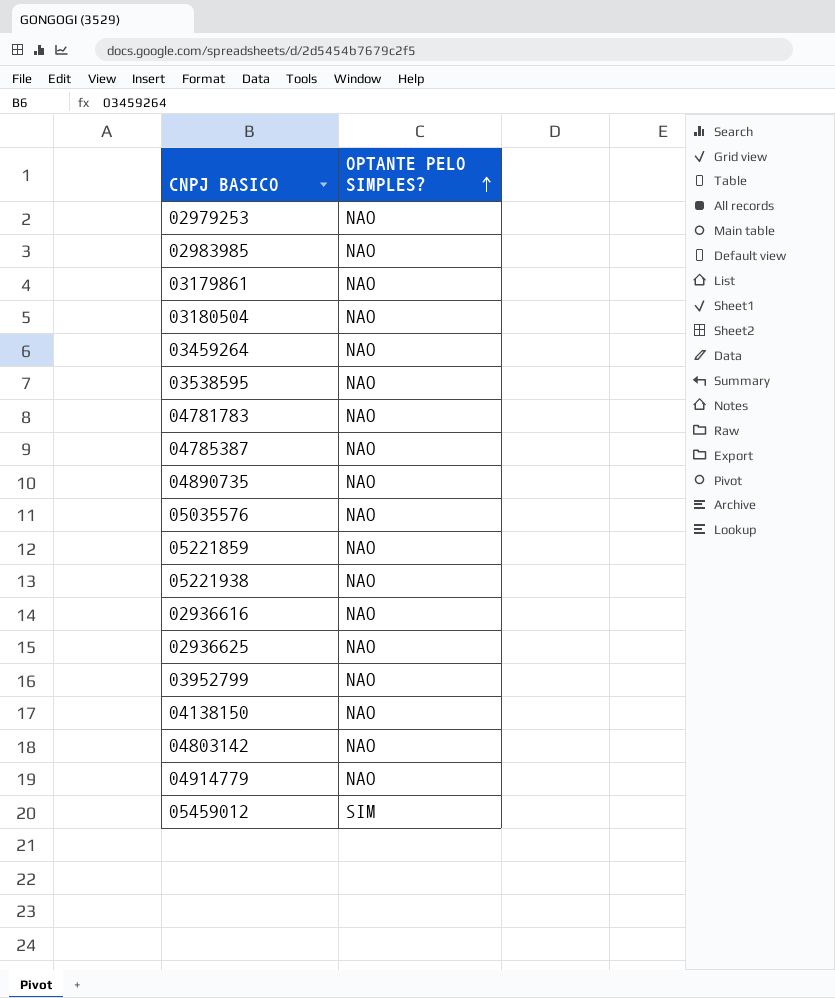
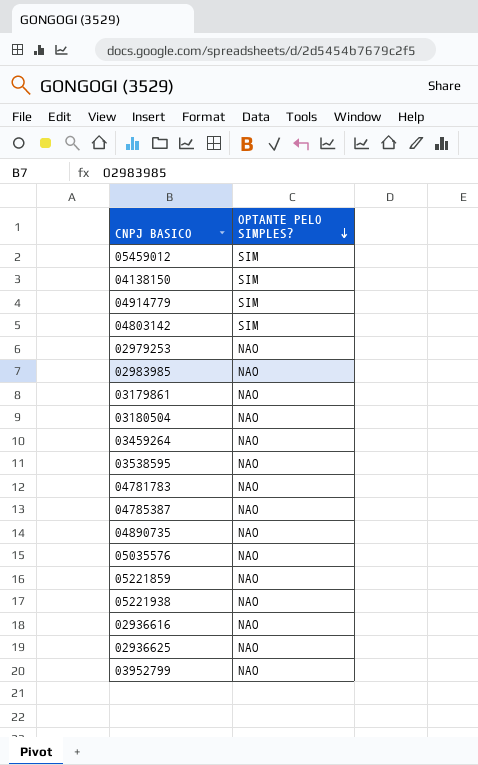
row order: OPTANTE PELO SIMPLES? ascending -> OPTANTE PELO SIMPLES? descending
04138150 | OPTANTE PELO SIMPLES?: NAO -> SIM
04914779 | OPTANTE PELO SIMPLES?: NAO -> SIM
04803142 | OPTANTE PELO SIMPLES?: NAO -> SIM

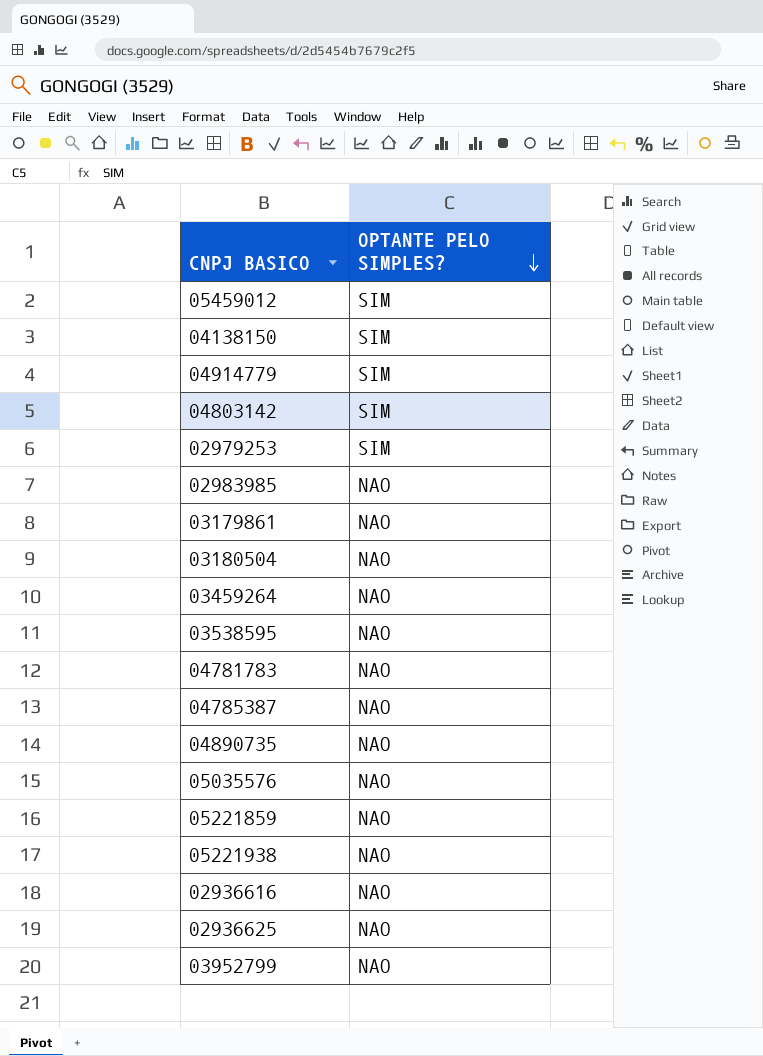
02979253 | OPTANTE PELO SIMPLES?: NAO -> SIM

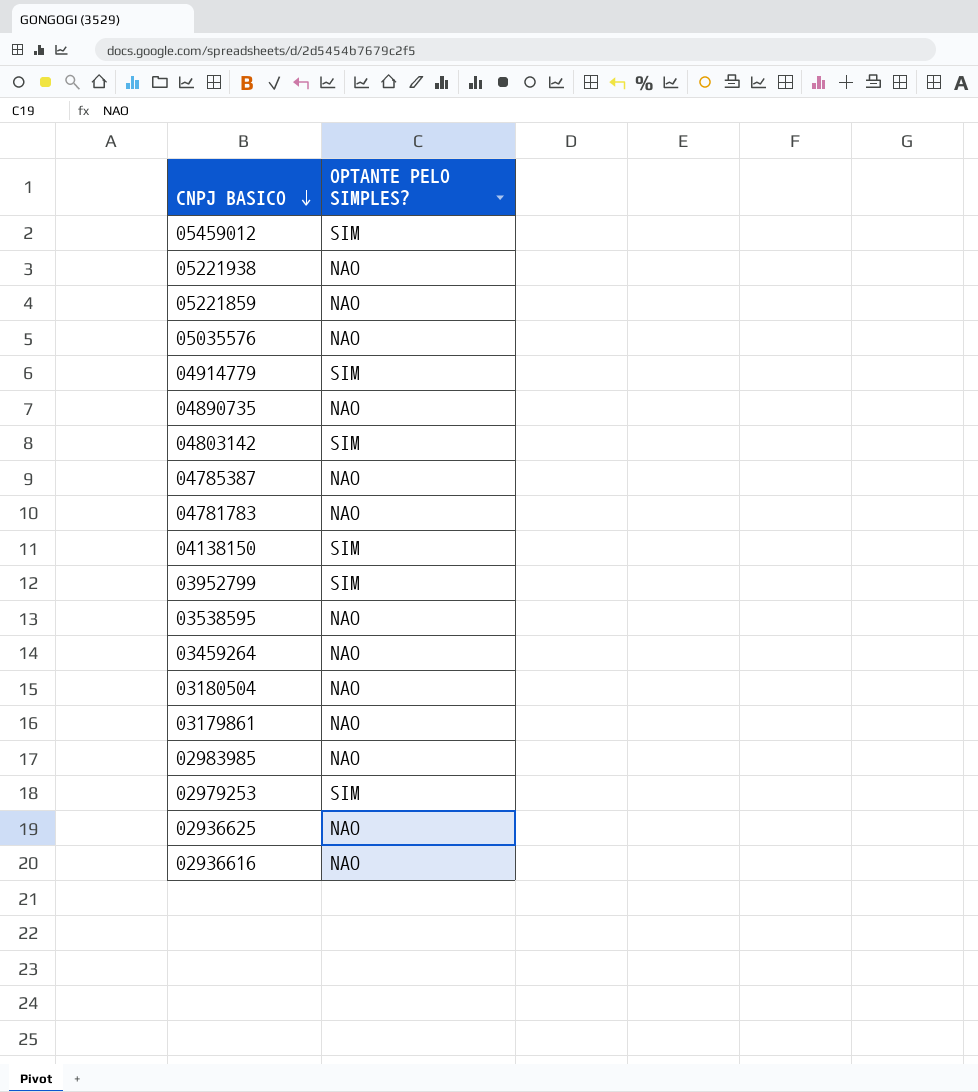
row order: OPTANTE PELO SIMPLES? descending -> CNPJ BASICO descending
03952799 | OPTANTE PELO SIMPLES?: NAO -> SIM

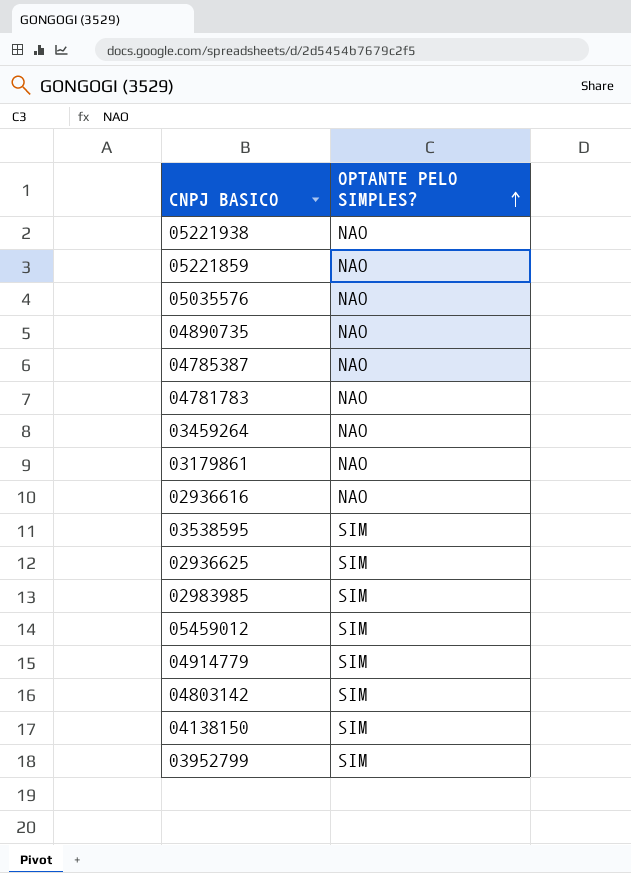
row order: CNPJ BASICO descending -> OPTANTE PELO SIMPLES? ascending
row 03180504: NAO -> none
row 02979253: SIM -> none
03538595 | OPTANTE PELO SIMPLES?: NAO -> SIM
02936625 | OPTANTE PELO SIMPLES?: NAO -> SIM
02983985 | OPTANTE PELO SIMPLES?: NAO -> SIM

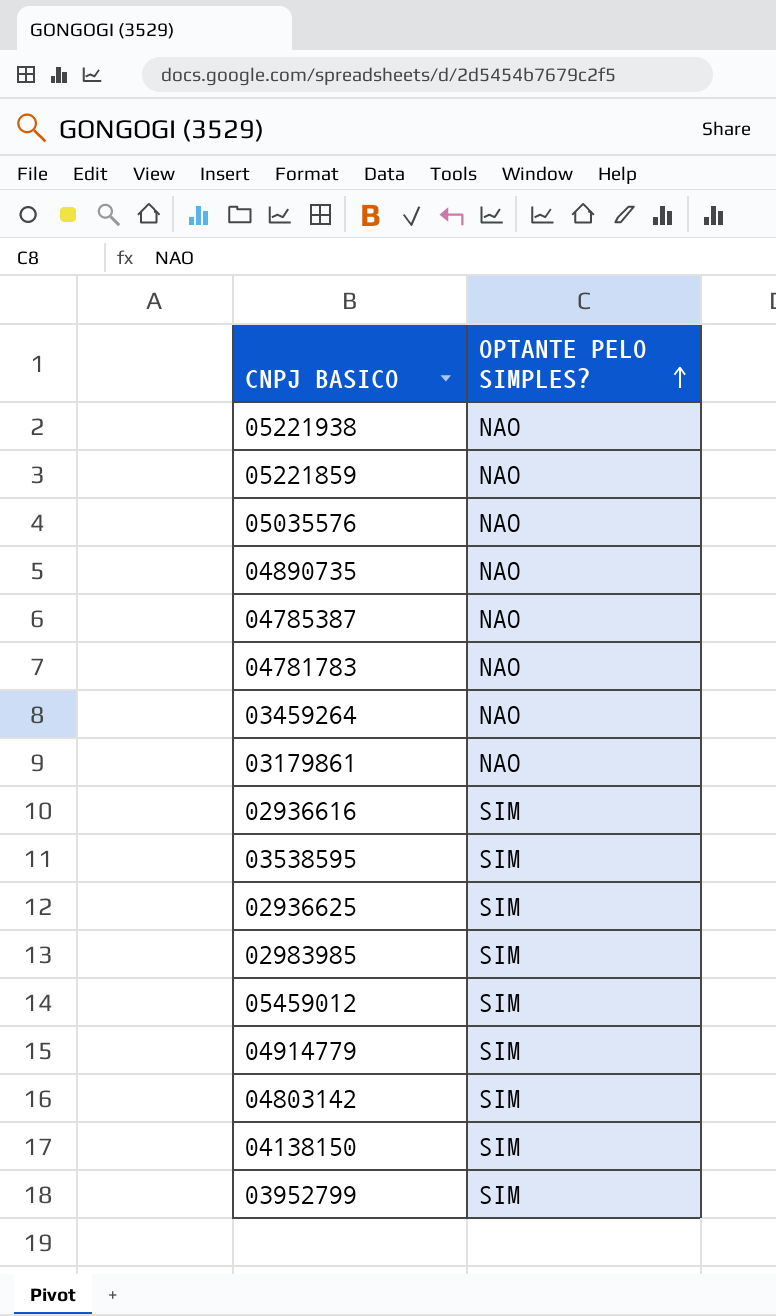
02936616 | OPTANTE PELO SIMPLES?: NAO -> SIM

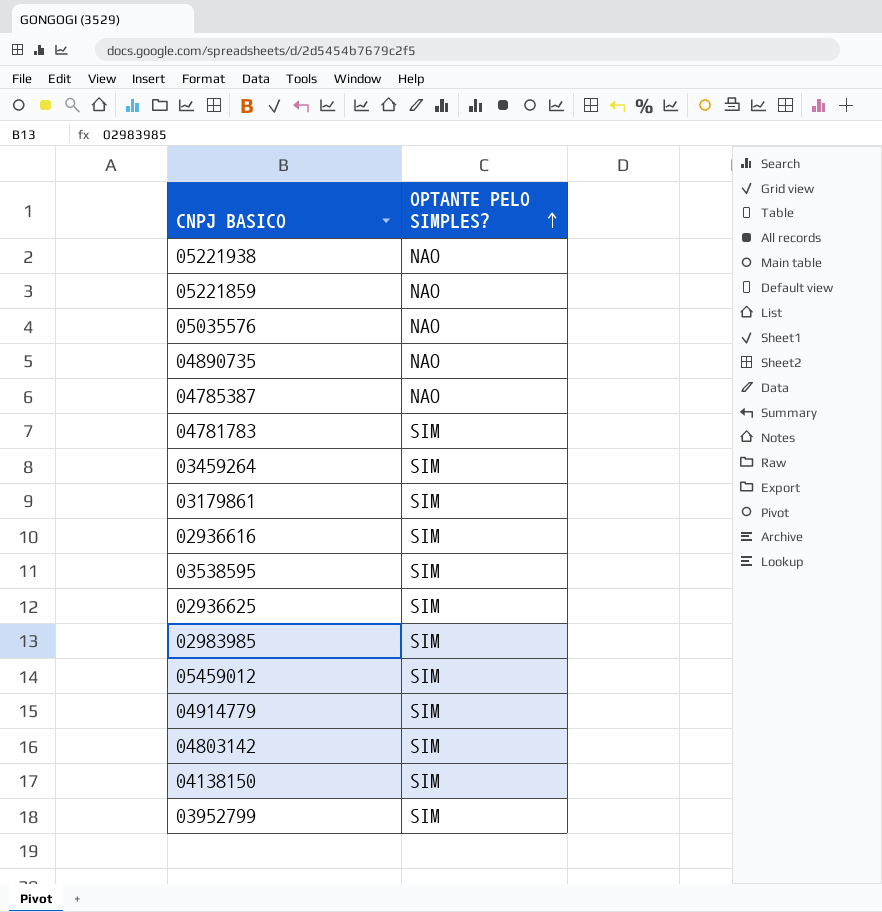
04781783 | OPTANTE PELO SIMPLES?: NAO -> SIM
03459264 | OPTANTE PELO SIMPLES?: NAO -> SIM
03179861 | OPTANTE PELO SIMPLES?: NAO -> SIM

